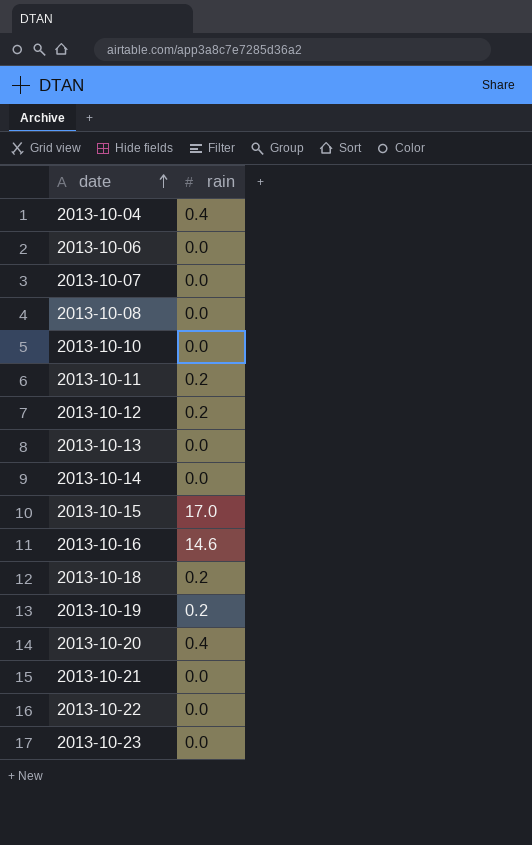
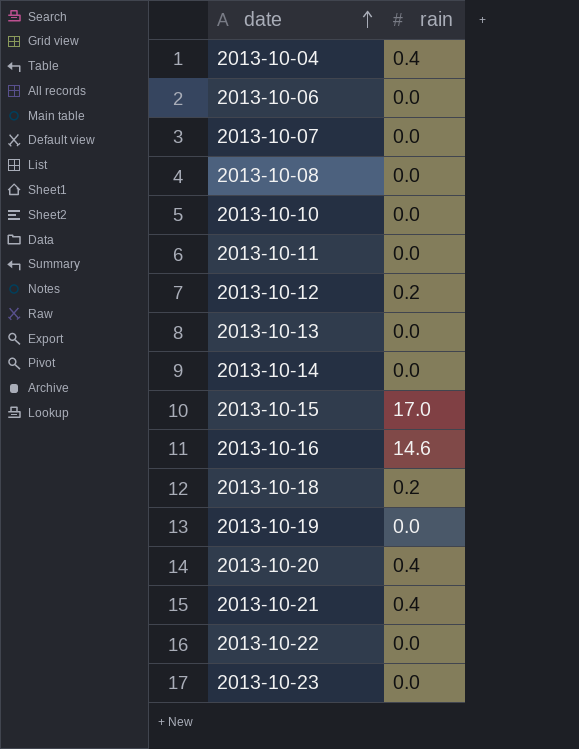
2013-10-11 | rain: 0.2 -> 0.0
2013-10-19 | rain: 0.2 -> 0.0
2013-10-21 | rain: 0.0 -> 0.4

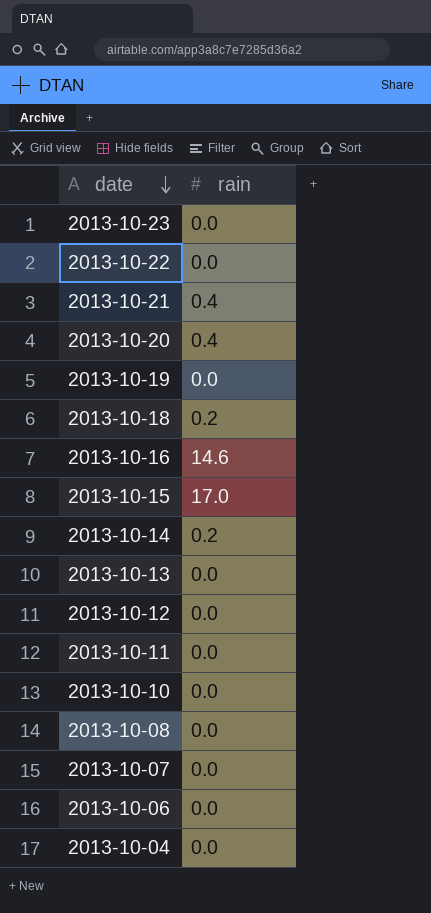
row order: date ascending -> date descending
2013-10-14 | rain: 0.0 -> 0.2
2013-10-12 | rain: 0.2 -> 0.0
2013-10-04 | rain: 0.4 -> 0.0

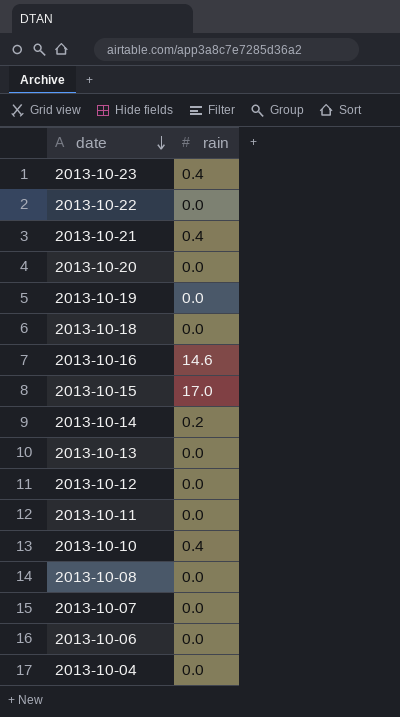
2013-10-23 | rain: 0.0 -> 0.4
2013-10-20 | rain: 0.4 -> 0.0
2013-10-18 | rain: 0.2 -> 0.0
2013-10-10 | rain: 0.0 -> 0.4

